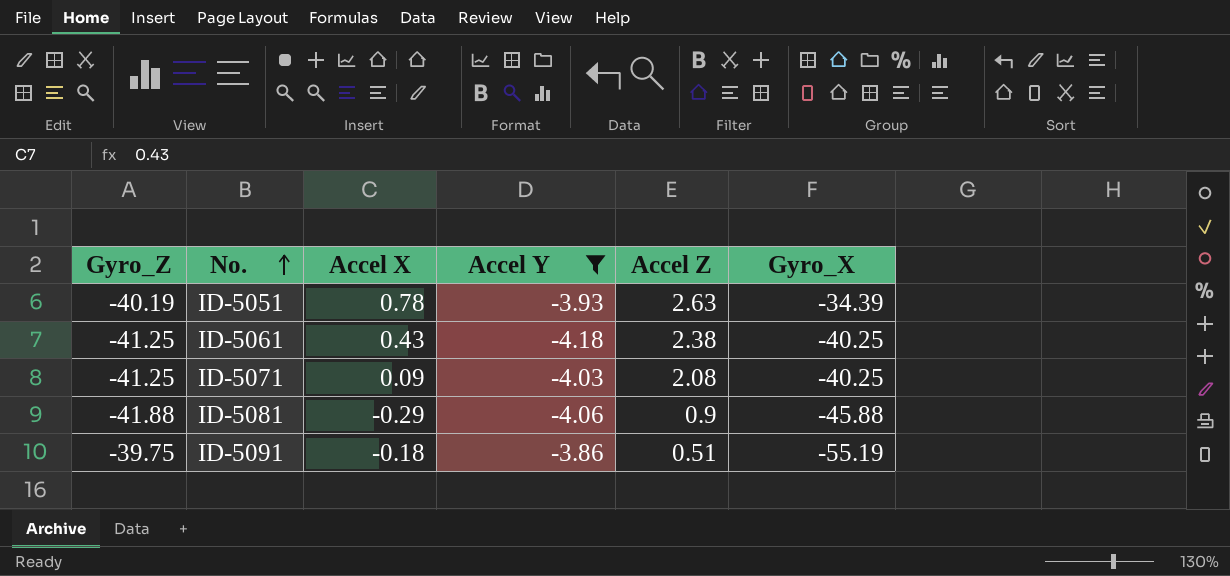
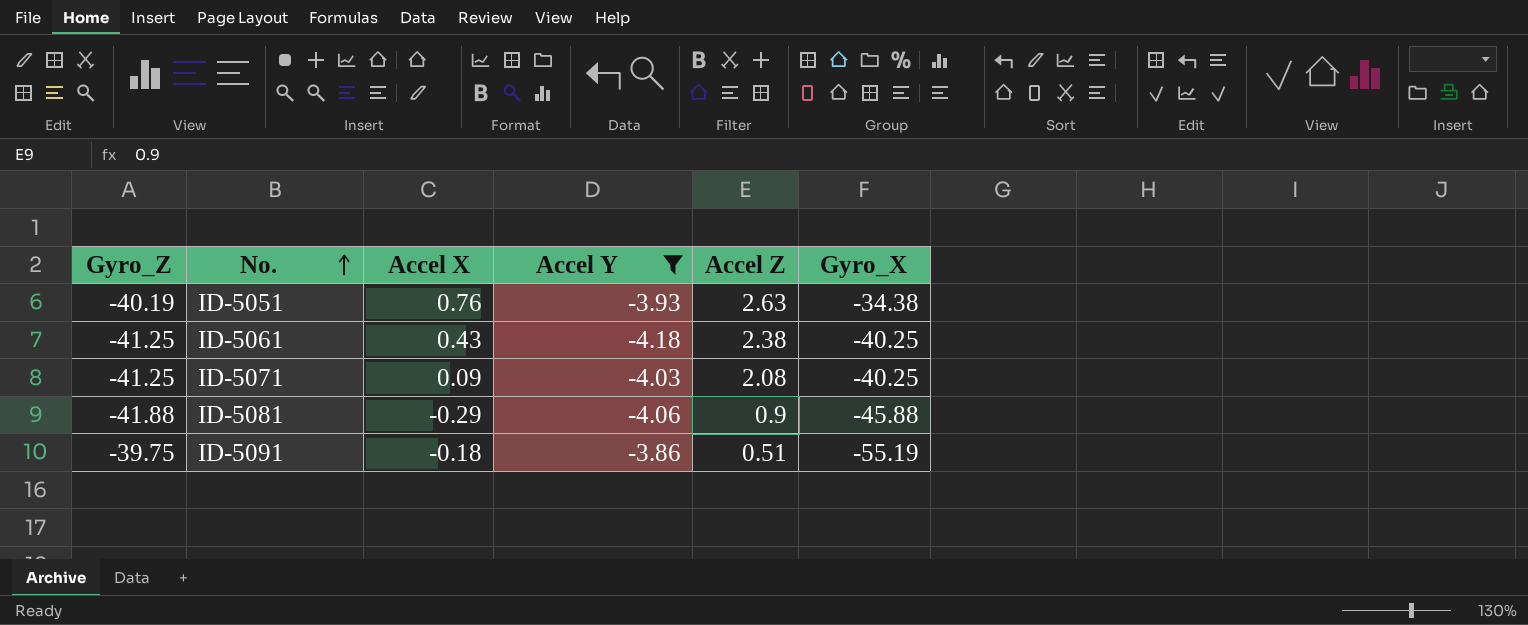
ID-5051 | Accel X: 0.78 -> 0.76
ID-5051 | Gyro_X: -34.39 -> -34.38

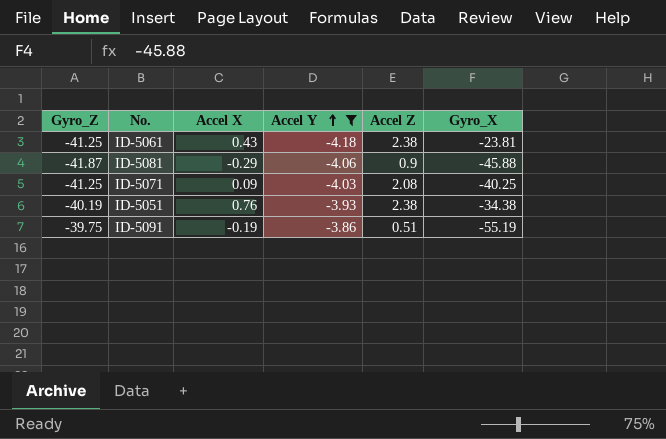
row order: No. ascending -> Accel Y ascending
ID-5061 | Gyro_X: -40.25 -> -23.81
ID-5081 | Gyro_Z: -41.88 -> -41.87
ID-5051 | Accel Z: 2.63 -> 2.38
ID-5091 | Accel X: -0.18 -> -0.19

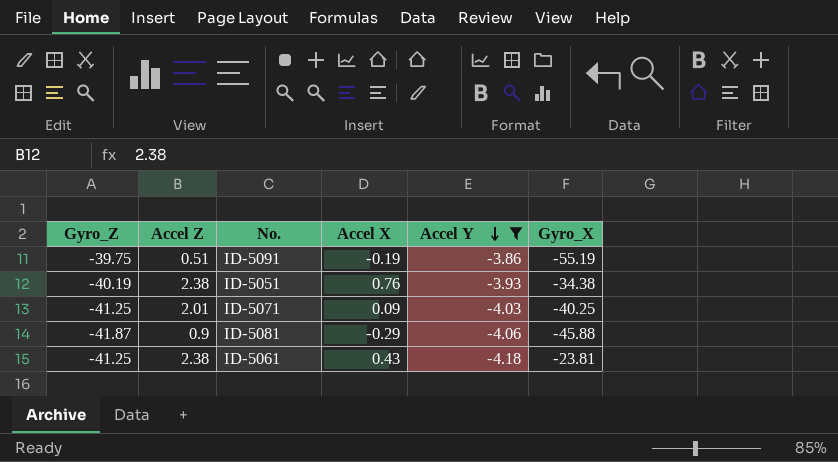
row order: Accel Y ascending -> Accel Y descending
column Accel Z | position: 5 -> 2
ID-5071 | Accel Z: 2.08 -> 2.01

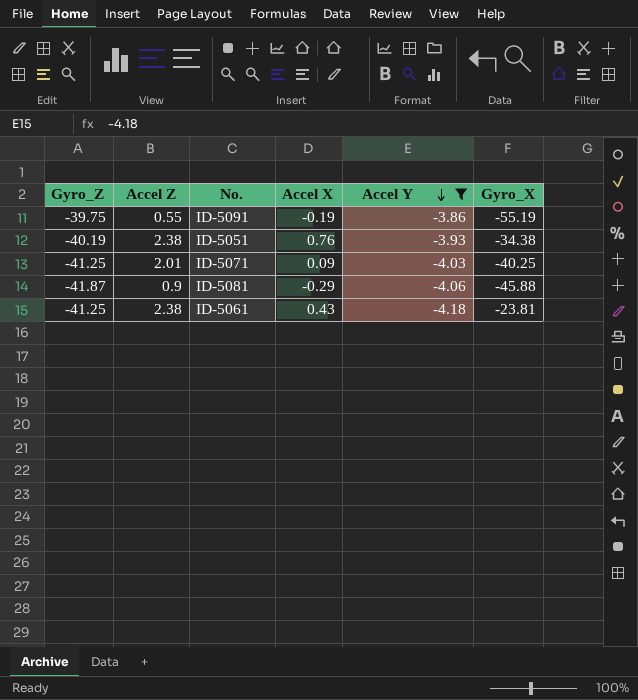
ID-5091 | Accel Z: 0.51 -> 0.55

